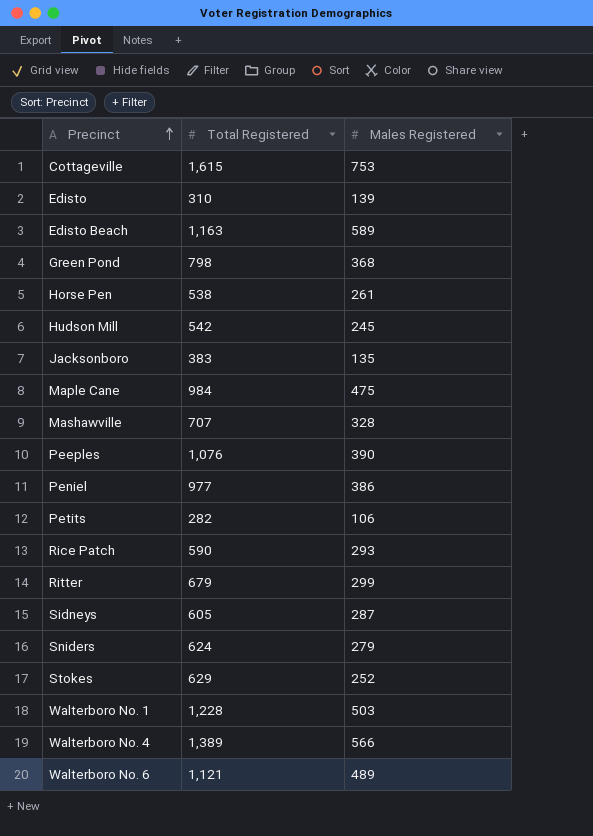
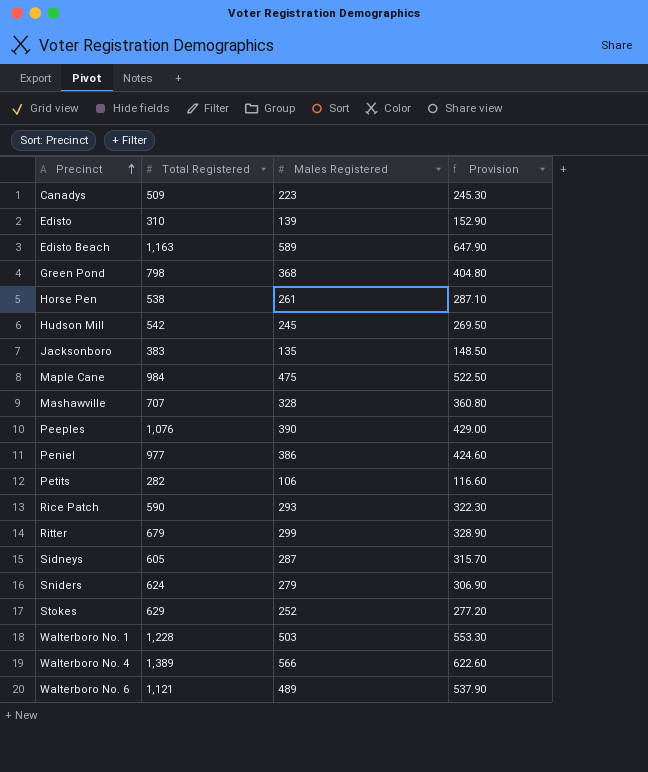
column Provision | formula: none -> [Males Registered] * 1.1
row Cottageville: 1,615 | 753 -> none
row Canadys: none -> 509 | 223 | 245.30

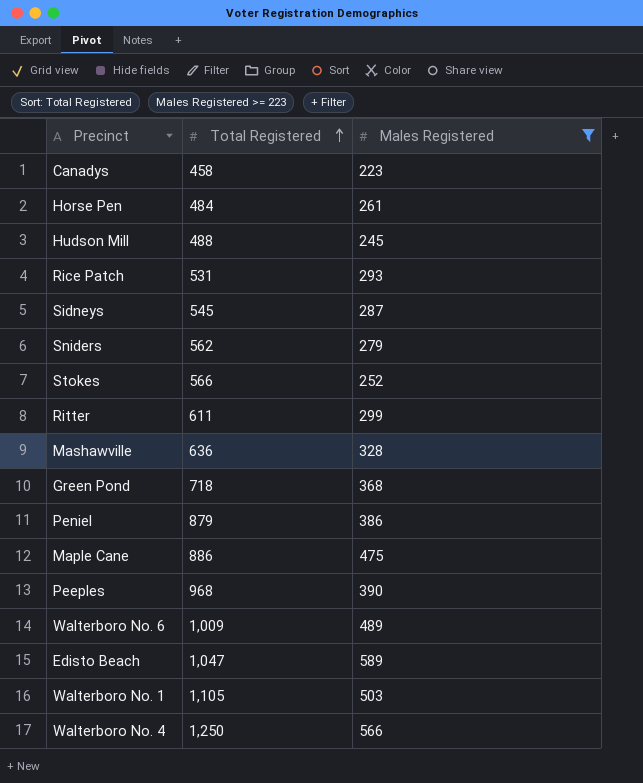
filter: none -> Males Registered >= 223
row order: Precinct ascending -> Total Registered ascending
column Provision | formula: [Males Registered] * 1.1 -> none
Canadys | Total Registered: 509 -> 458
Horse Pen | Total Registered: 538 -> 484
Hudson Mill | Total Registered: 542 -> 488
Rice Patch | Total Registered: 590 -> 531
Sidneys | Total Registered: 605 -> 545
Sniders | Total Registered: 624 -> 562
Stokes | Total Registered: 629 -> 566
Ritter | Total Registered: 679 -> 611
Mashawville | Total Registered: 707 -> 636
Green Pond | Total Registered: 798 -> 718
Peniel | Total Registered: 977 -> 879
Maple Cane | Total Registered: 984 -> 886
Peeples | Total Registered: 1,076 -> 968
Walterboro No. 6 | Total Registered: 1,121 -> 1,009
Edisto Beach | Total Registered: 1,163 -> 1,047
Walterboro No. 1 | Total Registered: 1,228 -> 1,105
Walterboro No. 4 | Total Registered: 1,389 -> 1,250

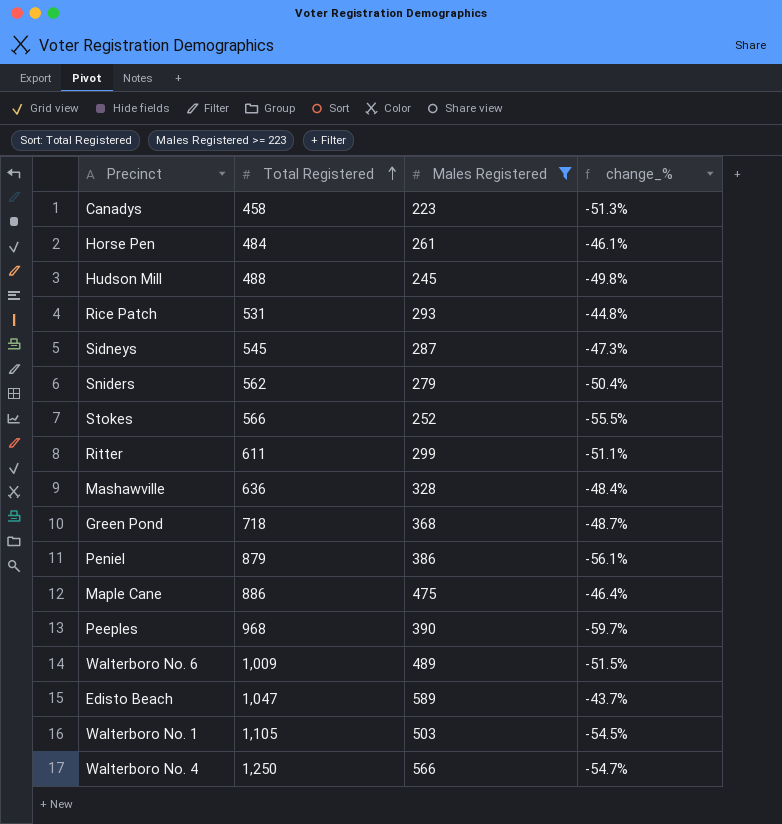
column change_% | formula: none -> ([Males Registered] - [Total Registered]) / [Total Registered]

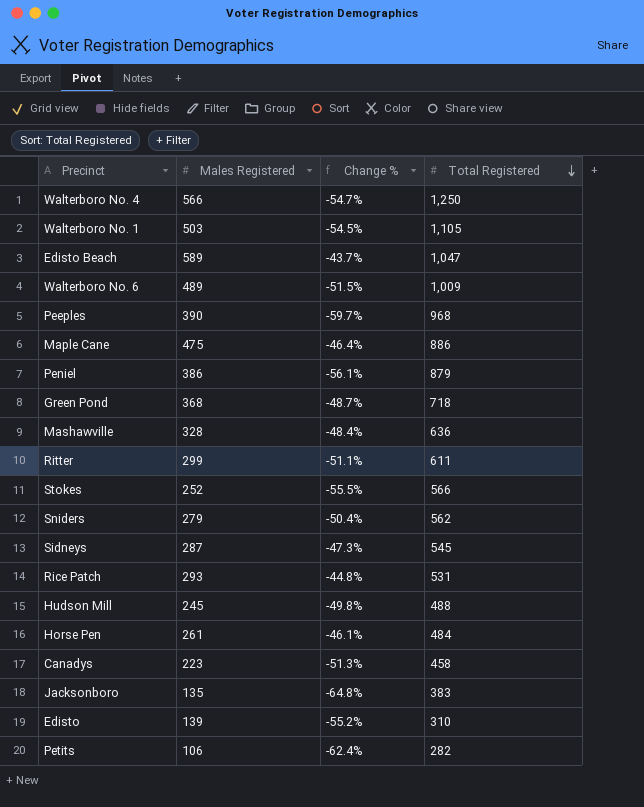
filter: Males Registered >= 223 -> none
row order: Total Registered ascending -> Total Registered descending
column name: change_% -> Change %
column Total Registered | position: 2 -> 4

